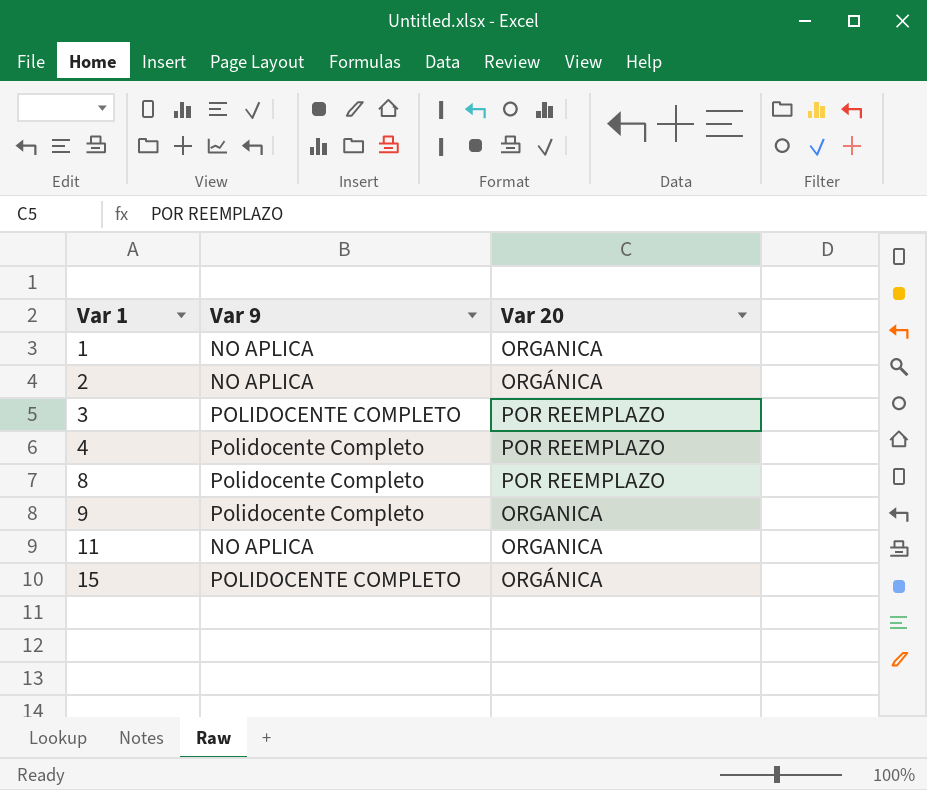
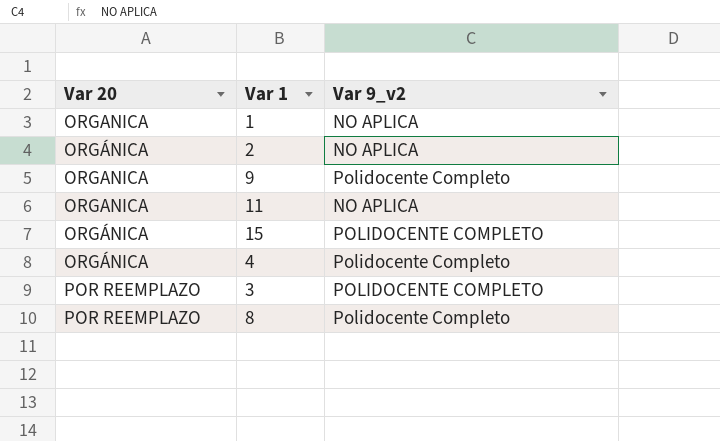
row order: Var 1 ascending -> Var 20 ascending
column Var 20 | position: 3 -> 1
column name: Var 9 -> Var 9_v2
4 | Var 20: POR REEMPLAZO -> ORGÁNICA

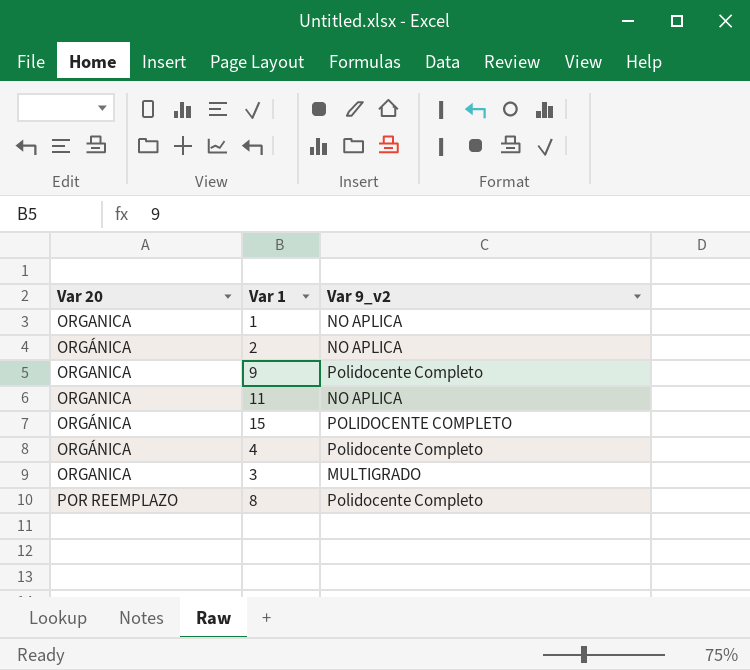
3 | Var 20: POR REEMPLAZO -> ORGANICA
3 | Var 9_v2: POLIDOCENTE COMPLETO -> MULTIGRADO

